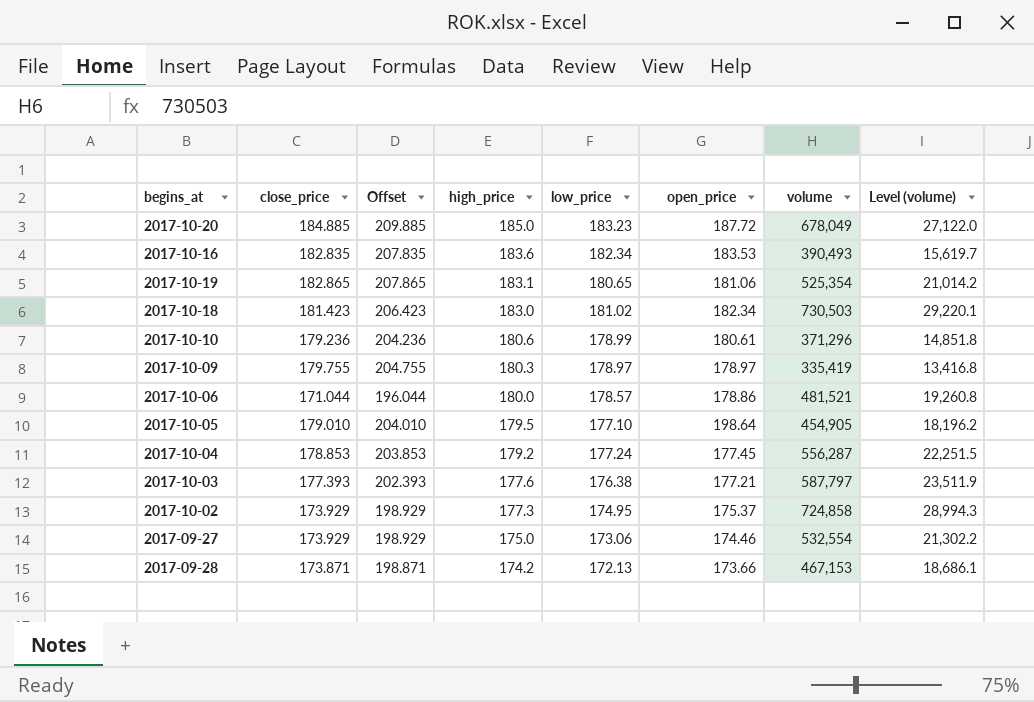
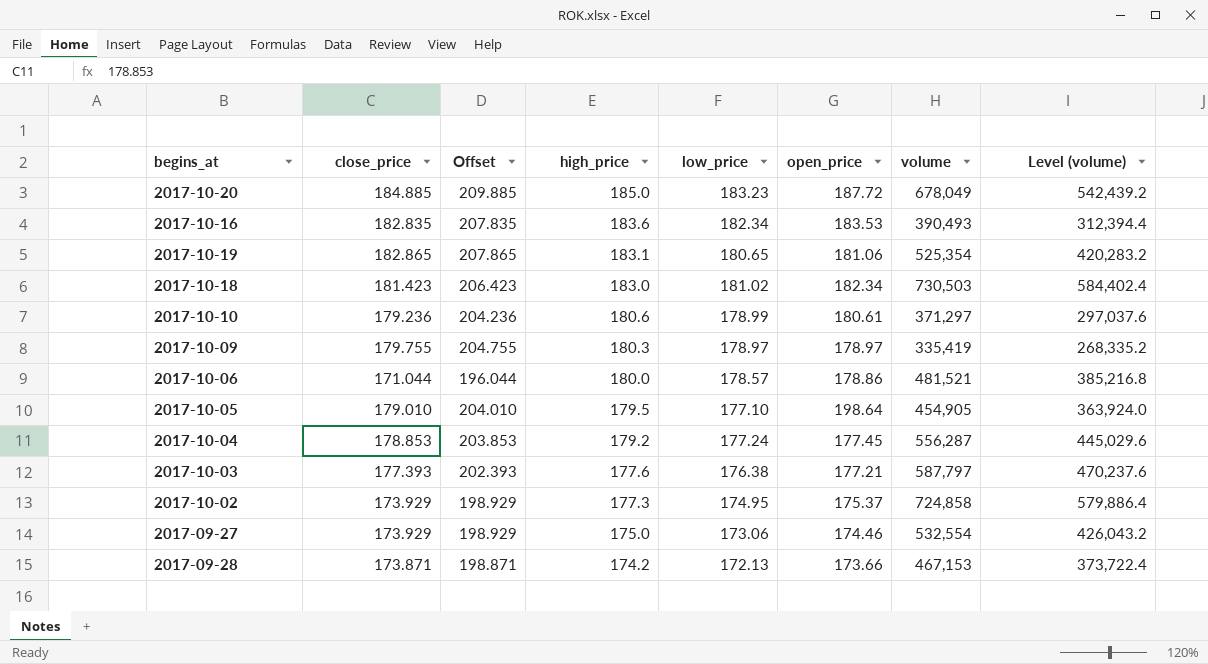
column Level (volume) | formula: [volume] * 0.04 -> [volume] * 0.8
2017-10-10 | volume: 371,296 -> 371,297

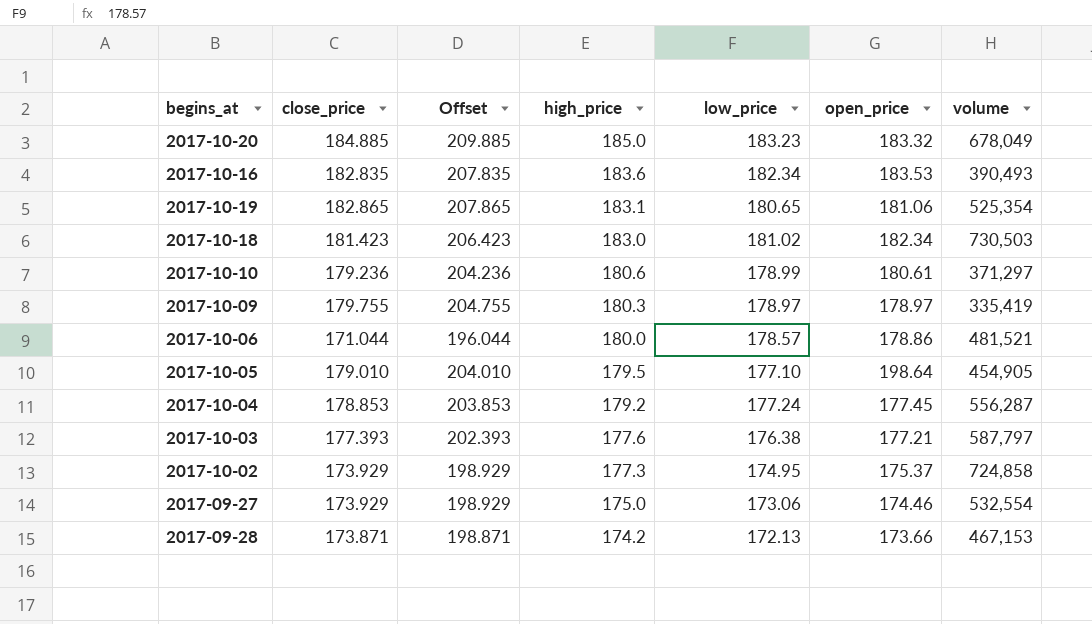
column Level (volume) | formula: [volume] * 0.8 -> none
2017-10-20 | open_price: 187.72 -> 183.32

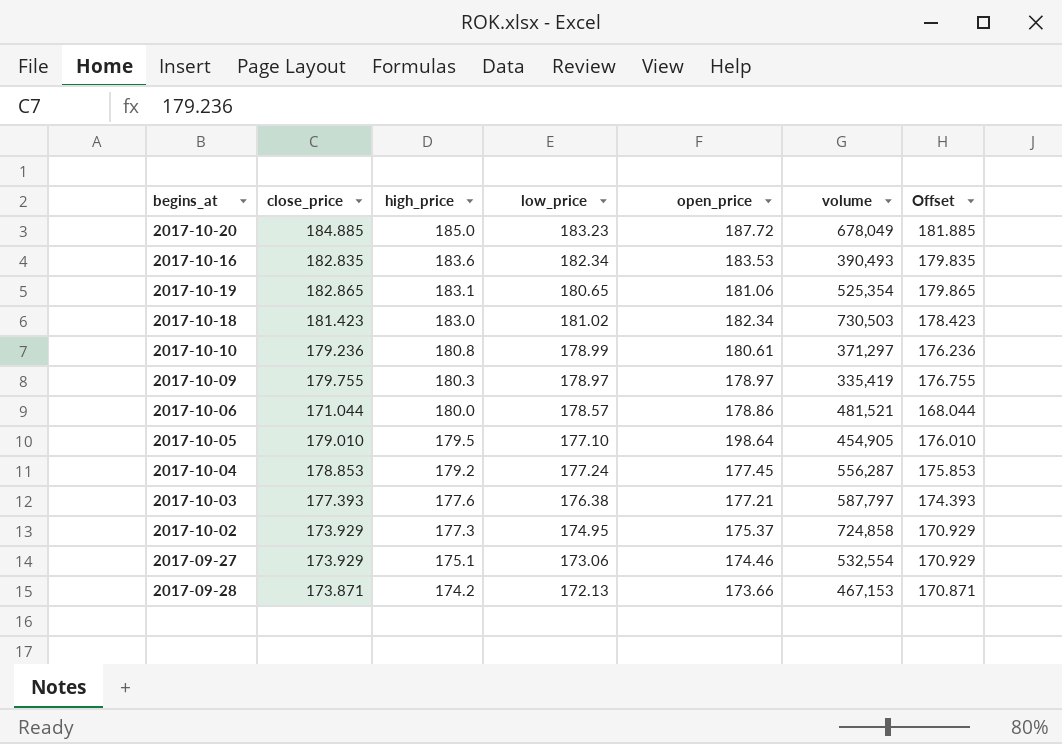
column Offset | formula: [close_price] + 25 -> [close_price] - 3
column Offset | position: 3 -> 7
2017-10-20 | open_price: 183.32 -> 187.72
2017-10-10 | high_price: 180.6 -> 180.8
2017-09-27 | high_price: 175.0 -> 175.1

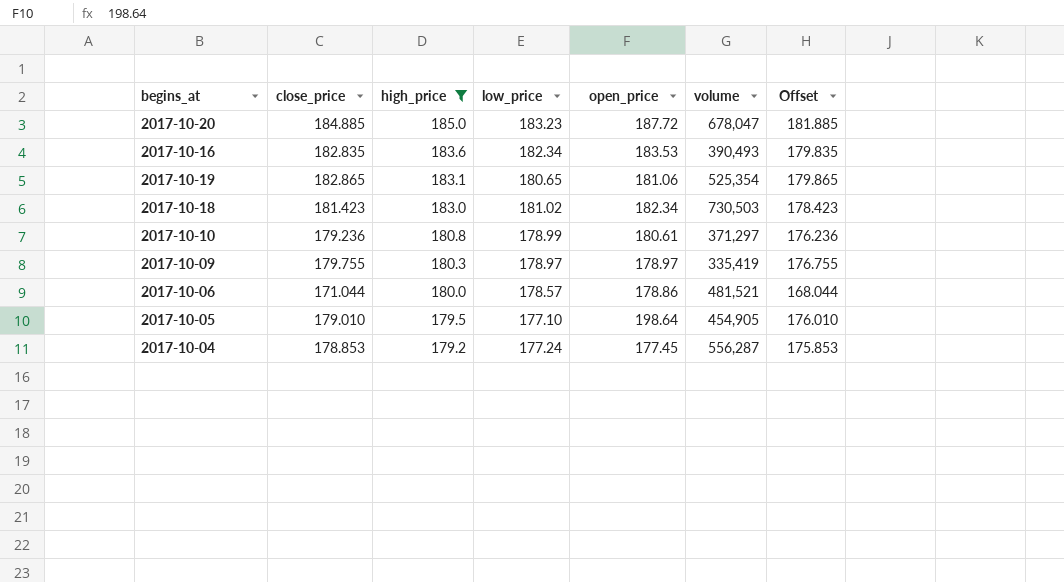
filter: none -> high_price >= 179.2
2017-10-20 | volume: 678,049 -> 678,047

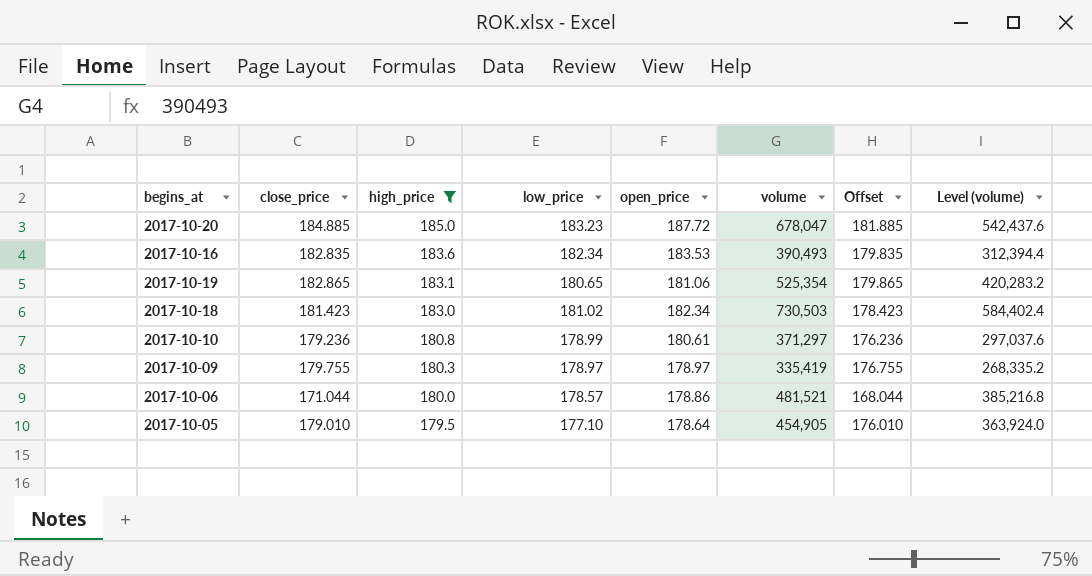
column Level (volume) | formula: none -> [volume] * 0.8
row 2017-10-04: 178.853 | 179.2 | 177.24 | 177.45 | 556,287 | 175.853 -> none
2017-10-05 | open_price: 198.64 -> 178.64

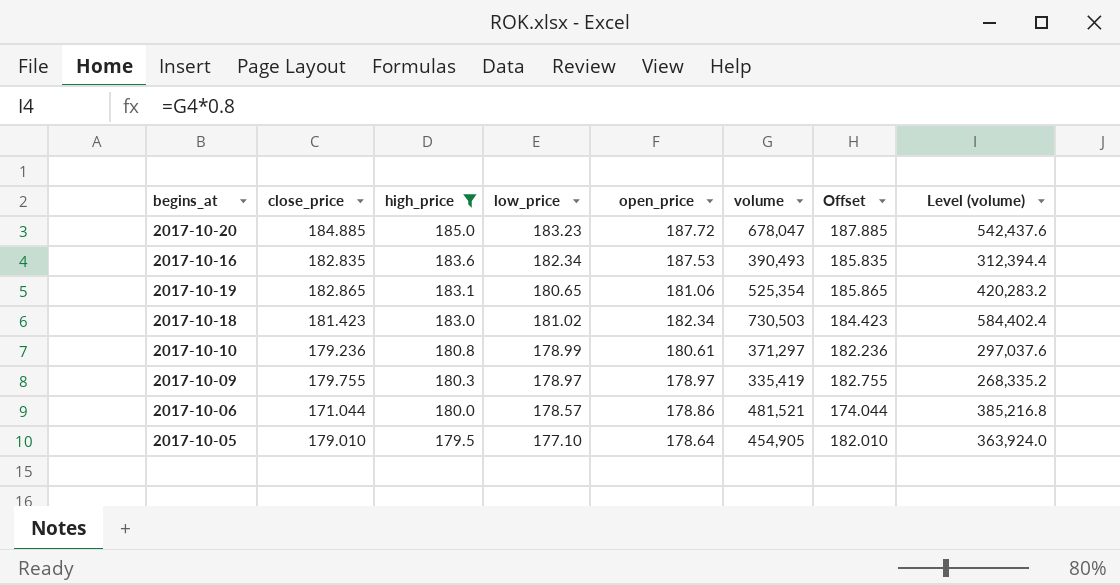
column Offset | formula: [close_price] - 3 -> [close_price] + 3
2017-10-16 | open_price: 183.53 -> 187.53

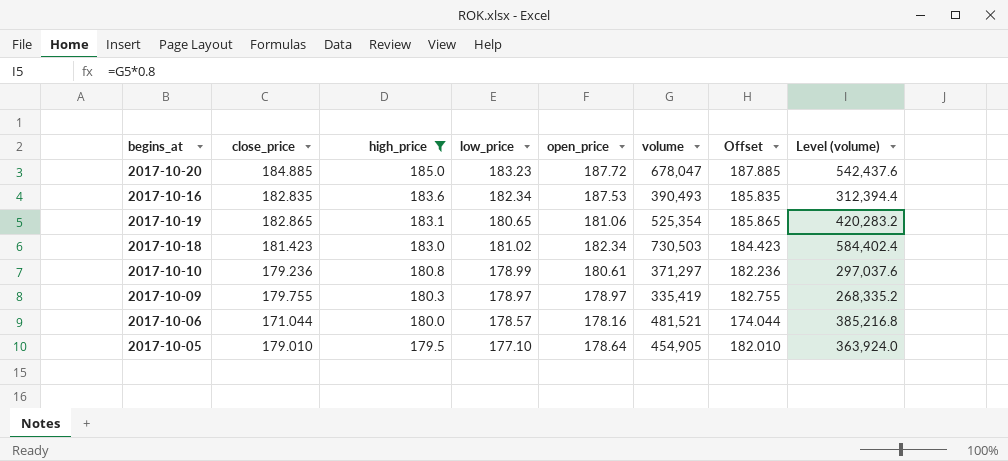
2017-10-06 | open_price: 178.86 -> 178.16

